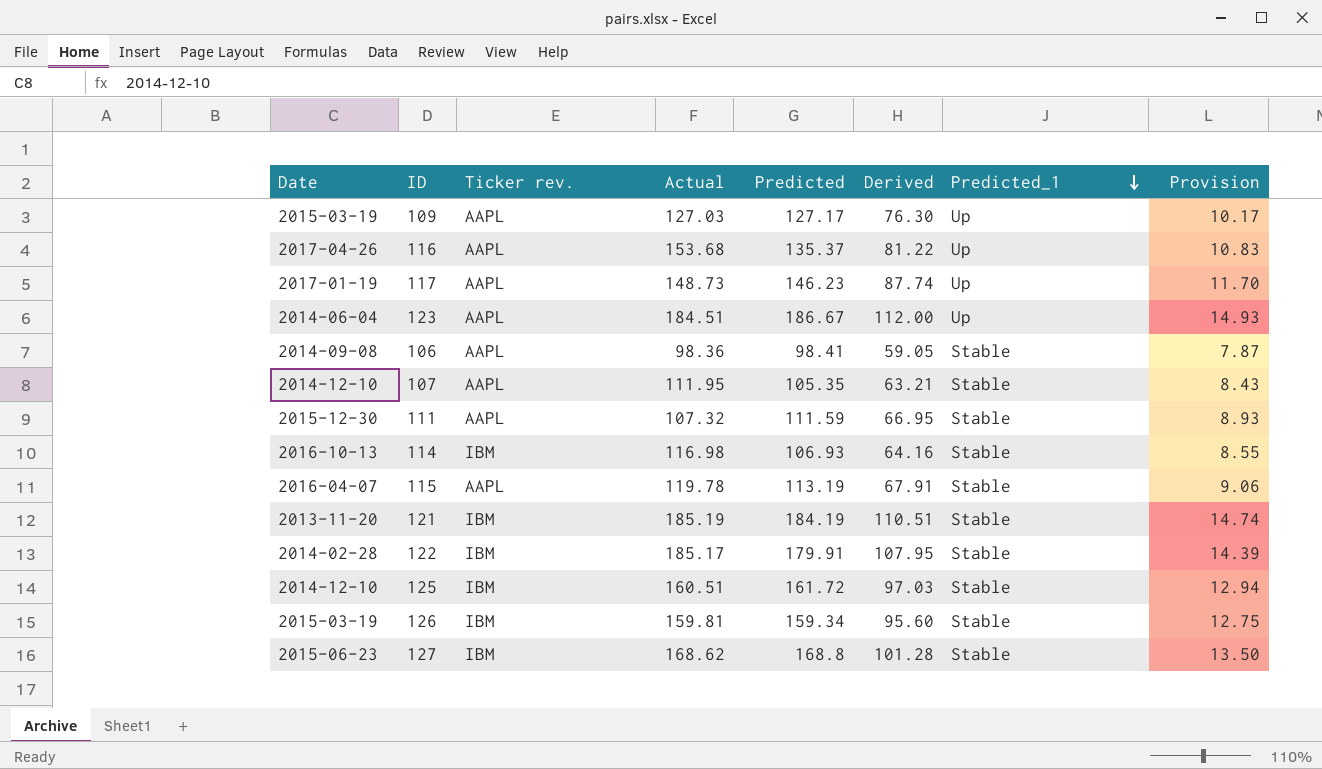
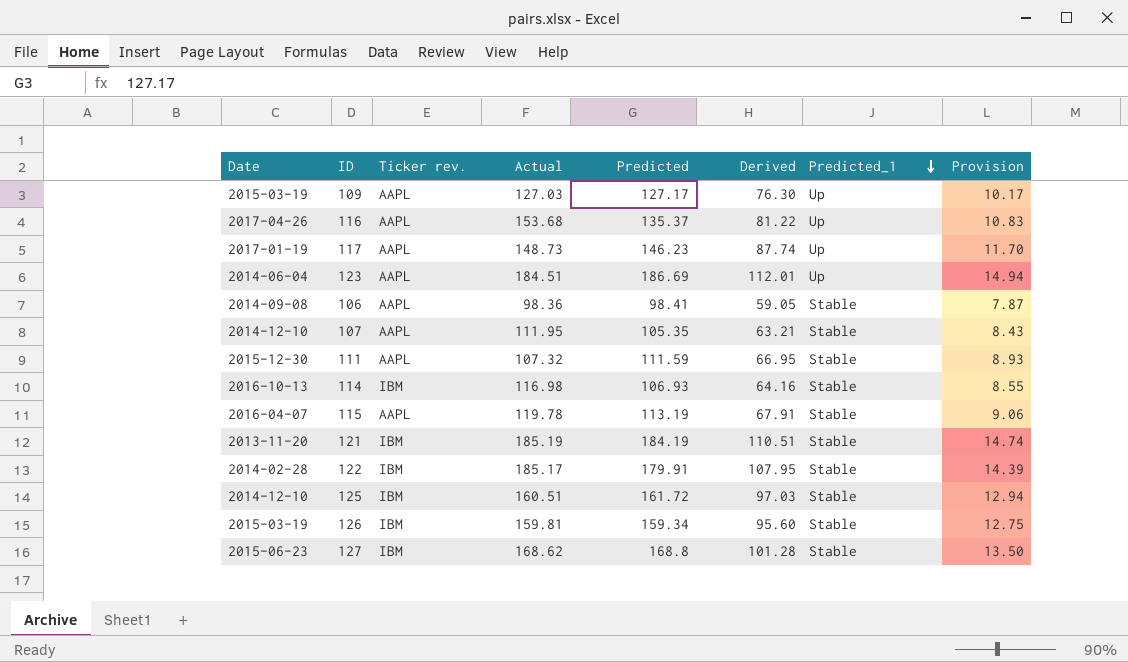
123 | Predicted: 186.67 -> 186.69
123 | Derived: 112.00 -> 112.01
123 | Provision: 14.93 -> 14.94

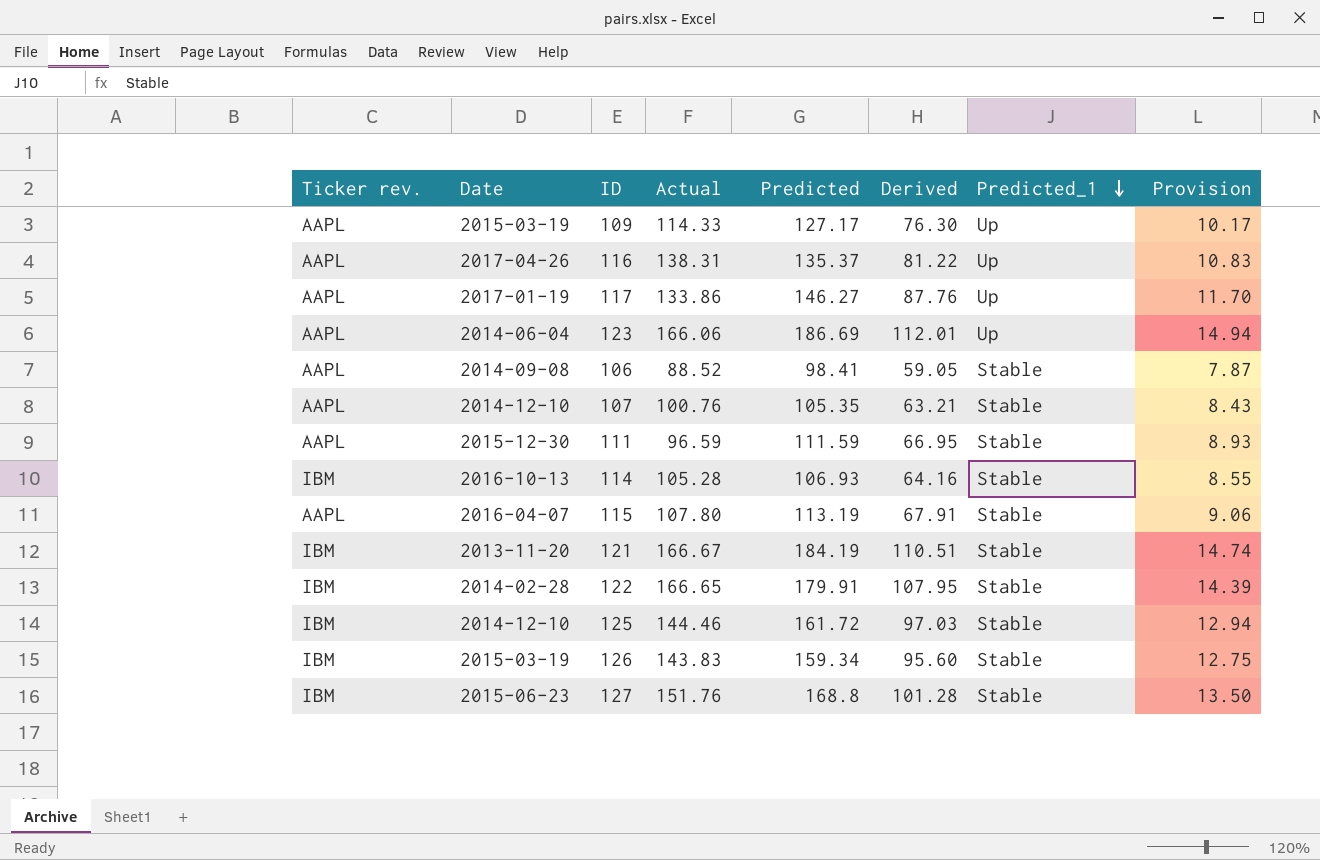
column Ticker rev. | position: 3 -> 1
109 | Actual: 127.03 -> 114.33
116 | Actual: 153.68 -> 138.31
117 | Actual: 148.73 -> 133.86
117 | Predicted: 146.23 -> 146.27
117 | Derived: 87.74 -> 87.76
123 | Actual: 184.51 -> 166.06
106 | Actual: 98.36 -> 88.52
107 | Actual: 111.95 -> 100.76
111 | Actual: 107.32 -> 96.59
114 | Actual: 116.98 -> 105.28
115 | Actual: 119.78 -> 107.80
121 | Actual: 185.19 -> 166.67
122 | Actual: 185.17 -> 166.65
125 | Actual: 160.51 -> 144.46
126 | Actual: 159.81 -> 143.83
127 | Actual: 168.62 -> 151.76

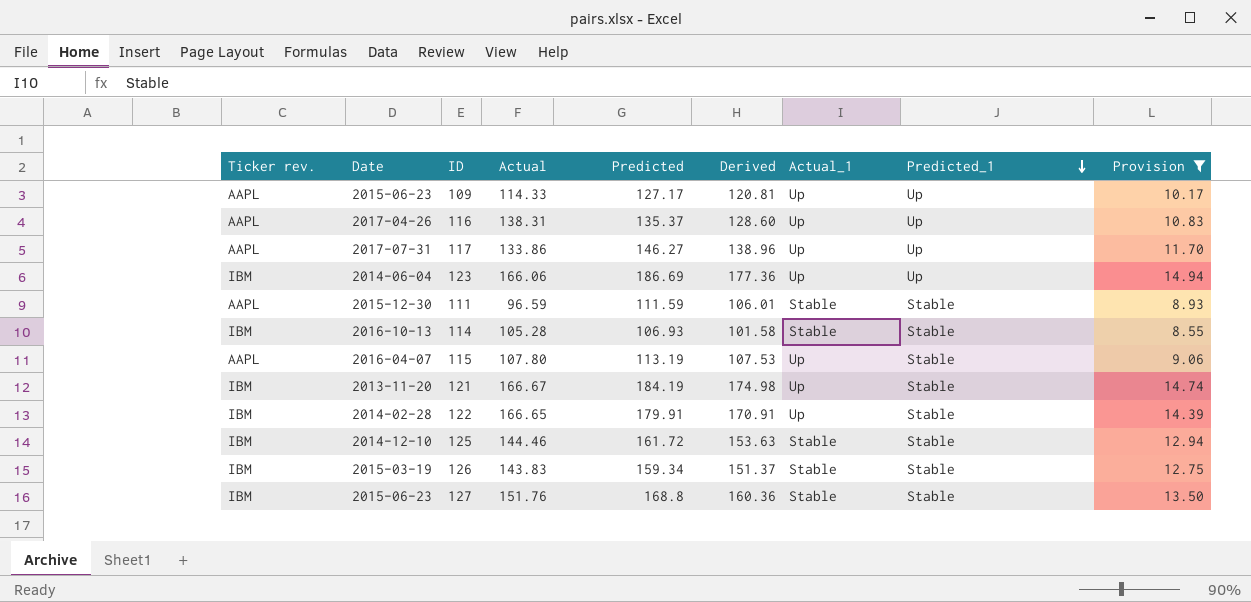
filter: none -> Provision >= 8.55
column Derived | formula: [Predicted] * 0.6 -> [Predicted] * 0.95
column Actual_1 | position: none -> 7
109 | Date: 2015-03-19 -> 2015-06-23
117 | Date: 2017-01-19 -> 2017-07-31
123 | Ticker rev.: AAPL -> IBM

